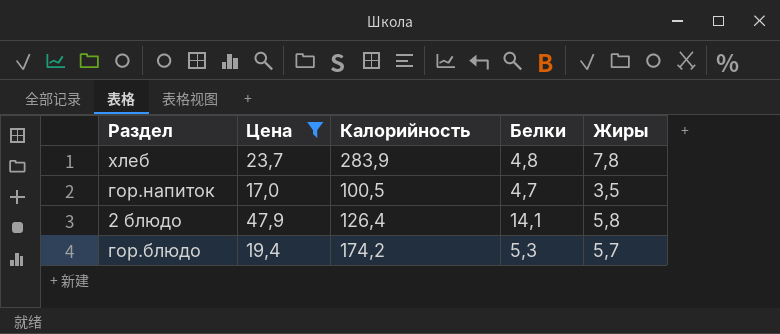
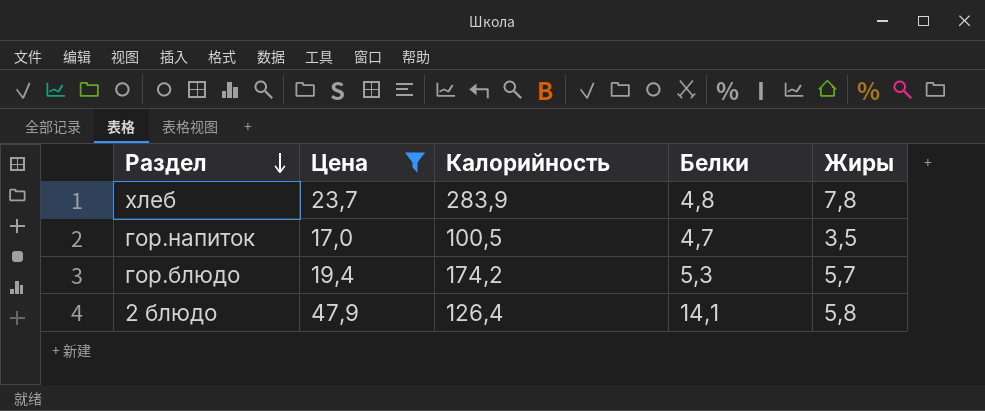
row order: none -> Раздел descending

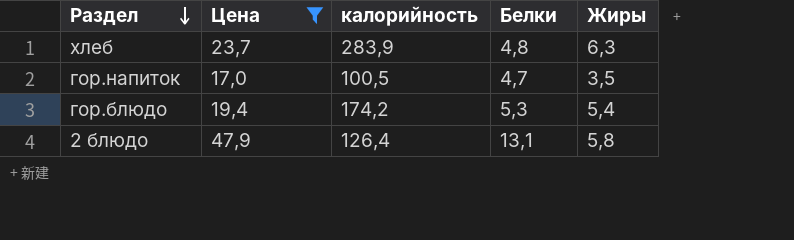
column name: Калорийность -> калорийность
хлеб | Жиры: 7,8 -> 6,3
гор.блюдо | Жиры: 5,7 -> 5,4
2 блюдо | Белки: 14,1 -> 13,1

